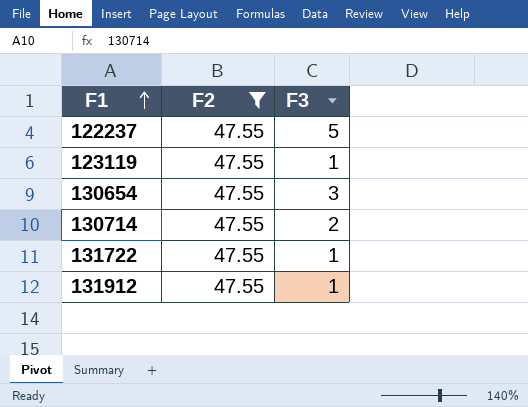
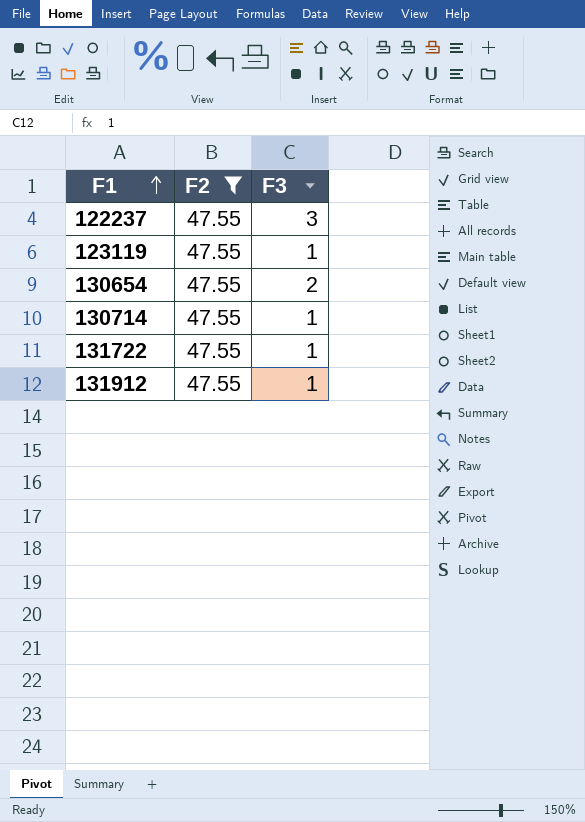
122237 | F3: 5 -> 3
130654 | F3: 3 -> 2
130714 | F3: 2 -> 1

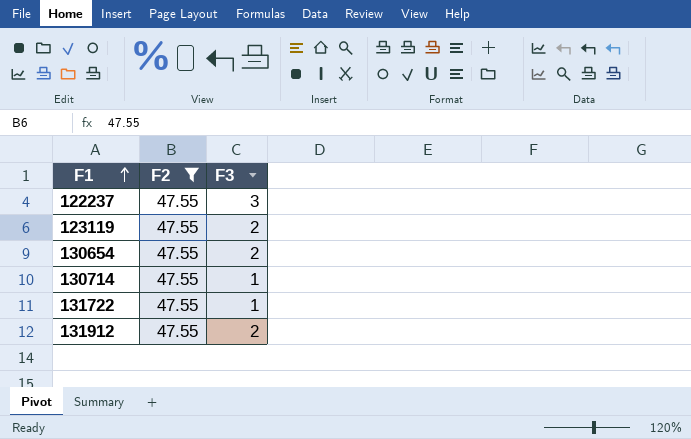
123119 | F3: 1 -> 2
131912 | F3: 1 -> 2

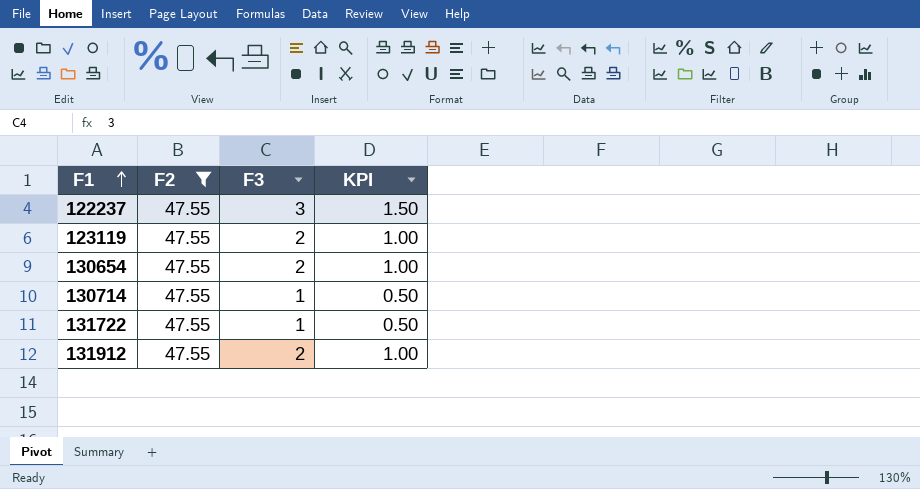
column KPI | formula: none -> [F3] * 0.5

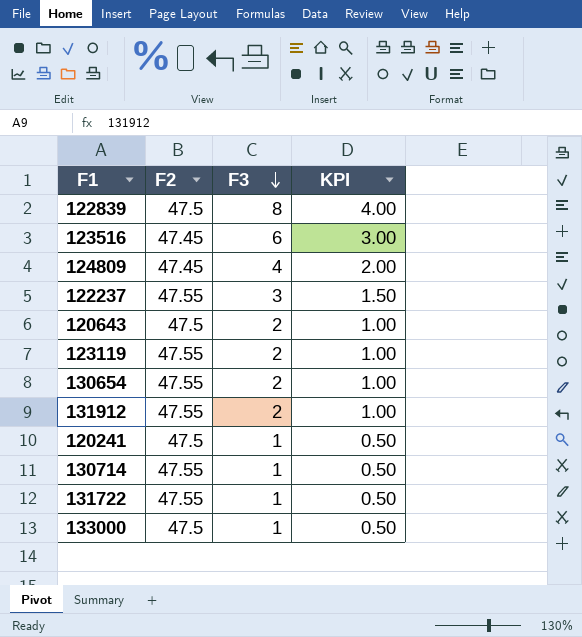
filter: F2 = 47.55 -> none
row order: F1 ascending -> F3 descending

